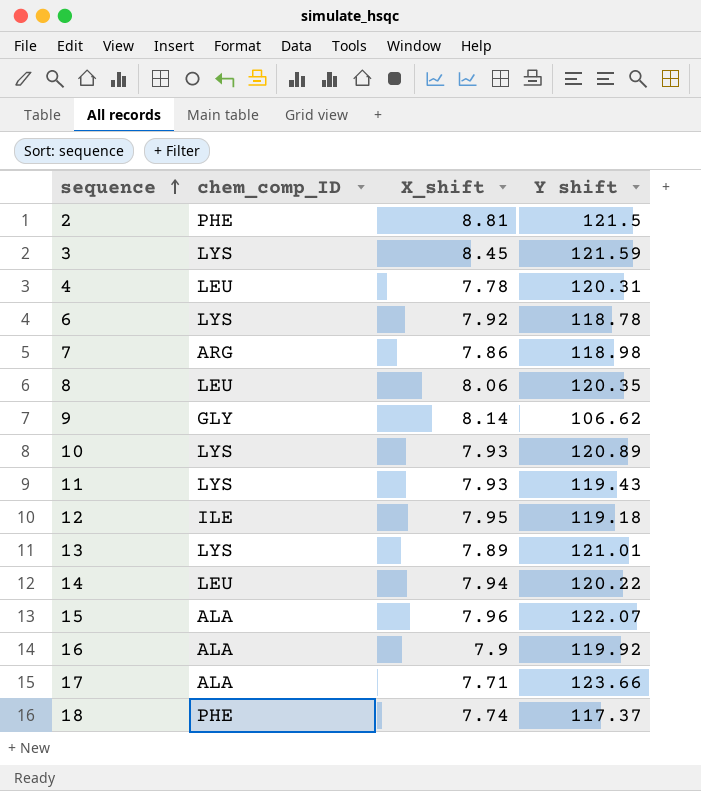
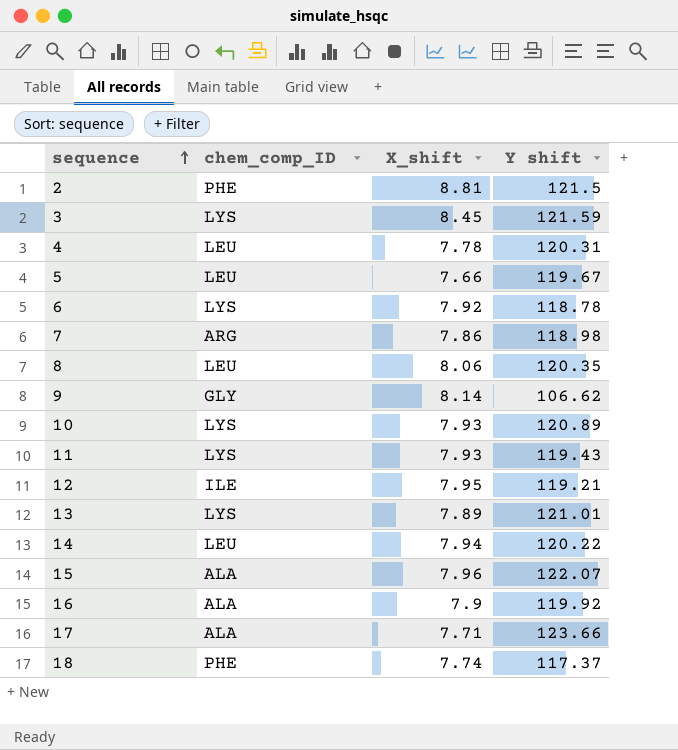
row 5: none -> LEU | 7.66 | 119.67
12 | Y shift: 119.18 -> 119.21

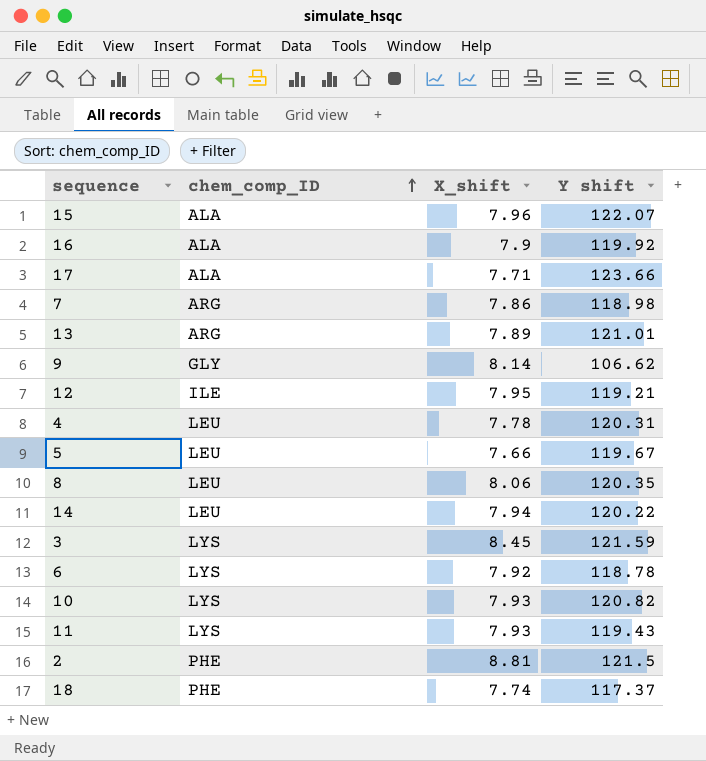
row order: sequence ascending -> chem_comp_ID ascending
13 | chem_comp_ID: LYS -> ARG
10 | Y shift: 120.89 -> 120.82

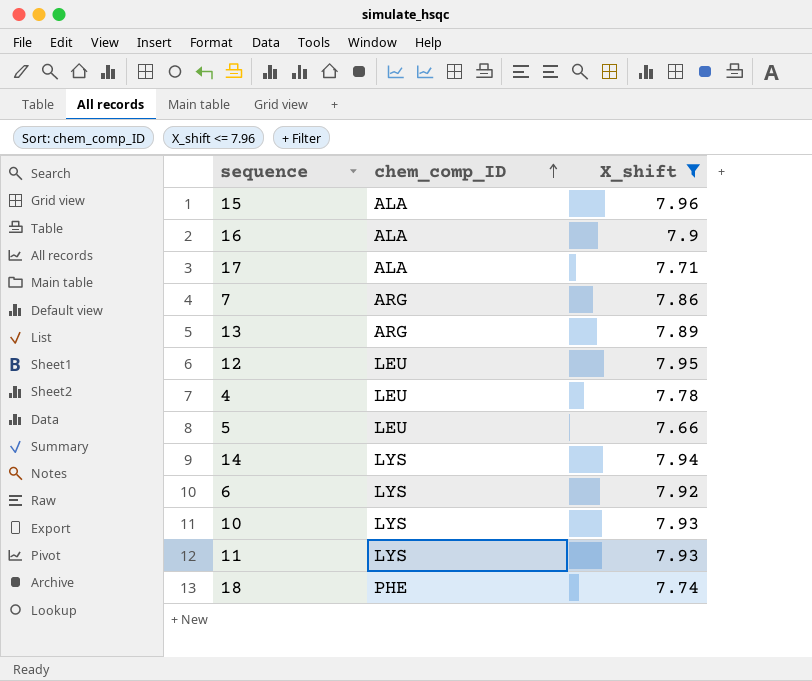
filter: none -> X_shift <= 7.96
column Y shift | position: 4 -> none
12 | chem_comp_ID: ILE -> LEU
14 | chem_comp_ID: LEU -> LYS

